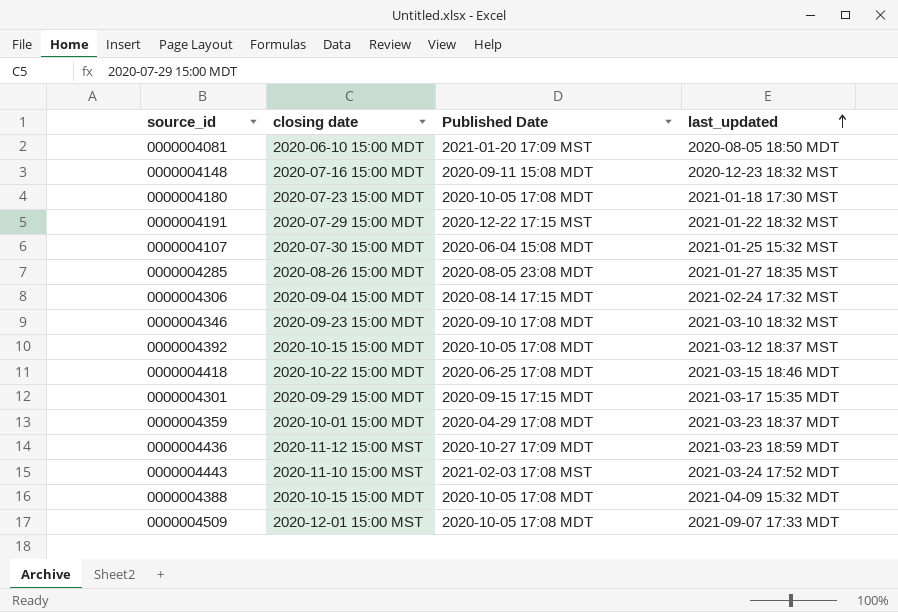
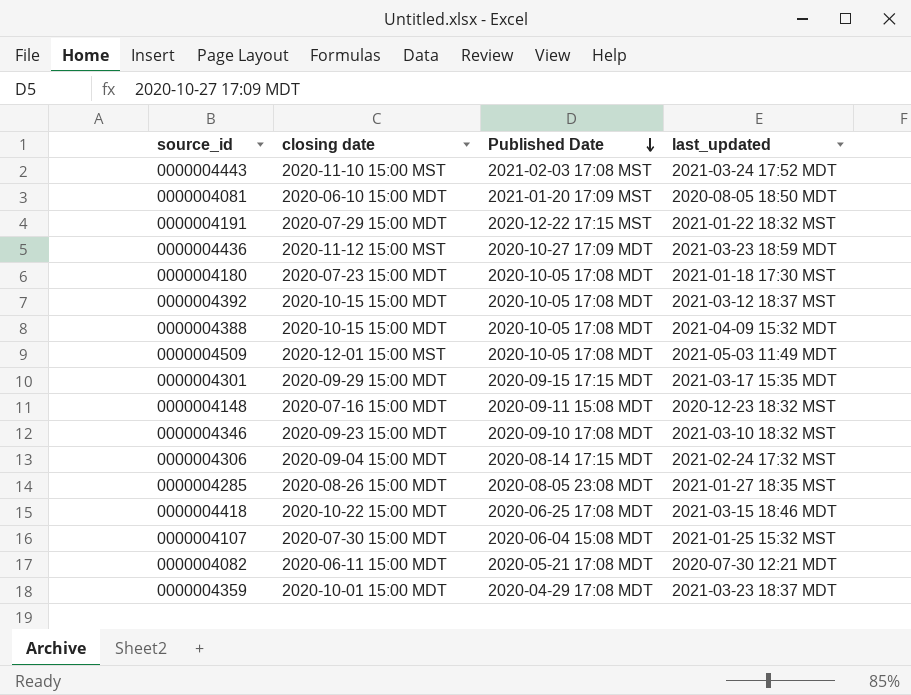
row order: last_updated ascending -> Published Date descending
0000004509 | last_updated: 2021-09-07 17:33 MDT -> 2021-05-03 11:49 MDT
row 0000004082: none -> 2020-06-11 15:00 MDT | 2020-05-21 17:08 MDT | 2020-07-30 12:21 MDT

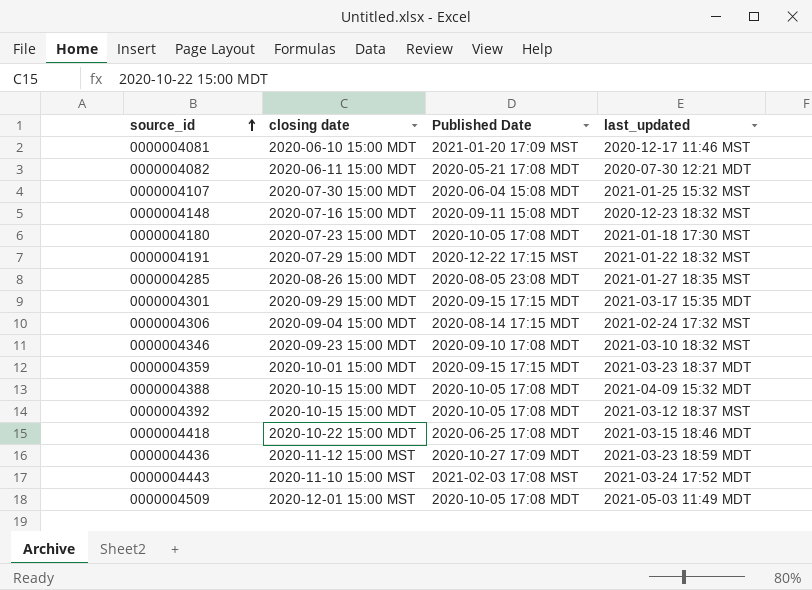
row order: Published Date descending -> source_id ascending
0000004081 | last_updated: 2020-08-05 18:50 MDT -> 2020-12-17 11:46 MST
0000004359 | Published Date: 2020-04-29 17:08 MDT -> 2020-09-15 17:15 MDT

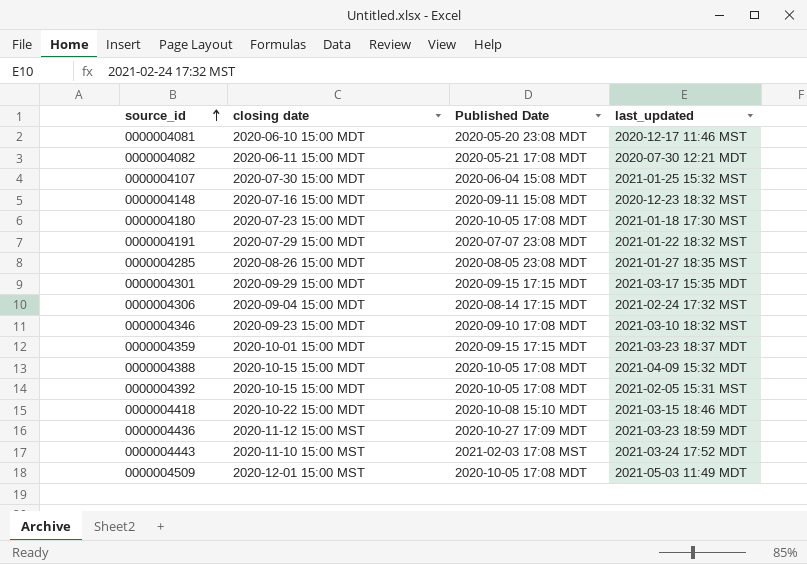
0000004081 | Published Date: 2021-01-20 17:09 MST -> 2020-05-20 23:08 MDT
0000004191 | Published Date: 2020-12-22 17:15 MST -> 2020-07-07 23:08 MDT
0000004392 | last_updated: 2021-03-12 18:37 MST -> 2021-02-05 15:31 MST
0000004418 | Published Date: 2020-06-25 17:08 MDT -> 2020-10-08 15:10 MDT

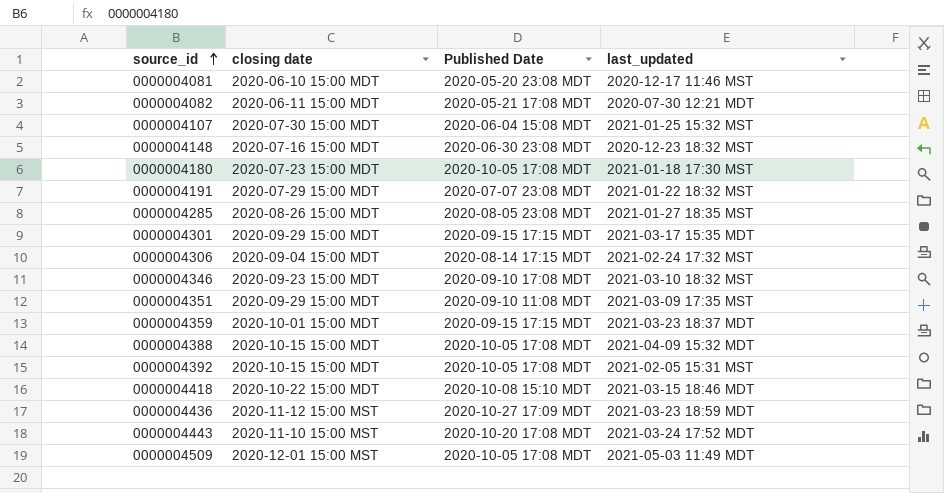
0000004148 | Published Date: 2020-09-11 15:08 MDT -> 2020-06-30 23:08 MDT
row 0000004351: none -> 2020-09-29 15:00 MDT | 2020-09-10 11:08 MDT | 2021-03-09 17:35 MST
0000004443 | Published Date: 2021-02-03 17:08 MST -> 2020-10-20 17:08 MDT

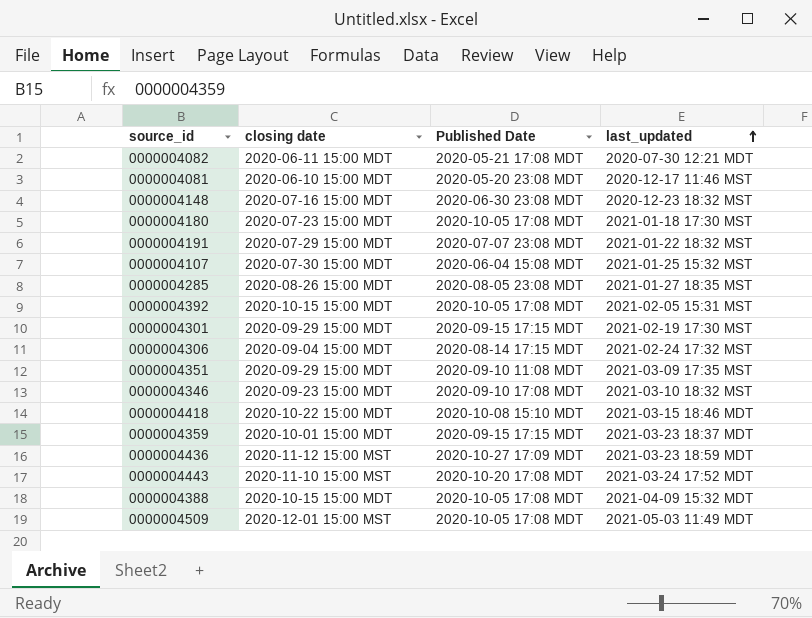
row order: source_id ascending -> last_updated ascending
0000004301 | last_updated: 2021-03-17 15:35 MDT -> 2021-02-19 17:30 MST

